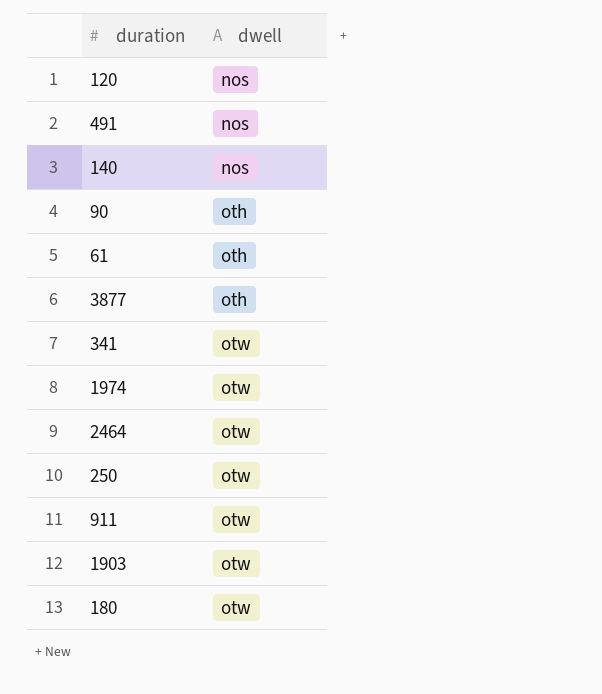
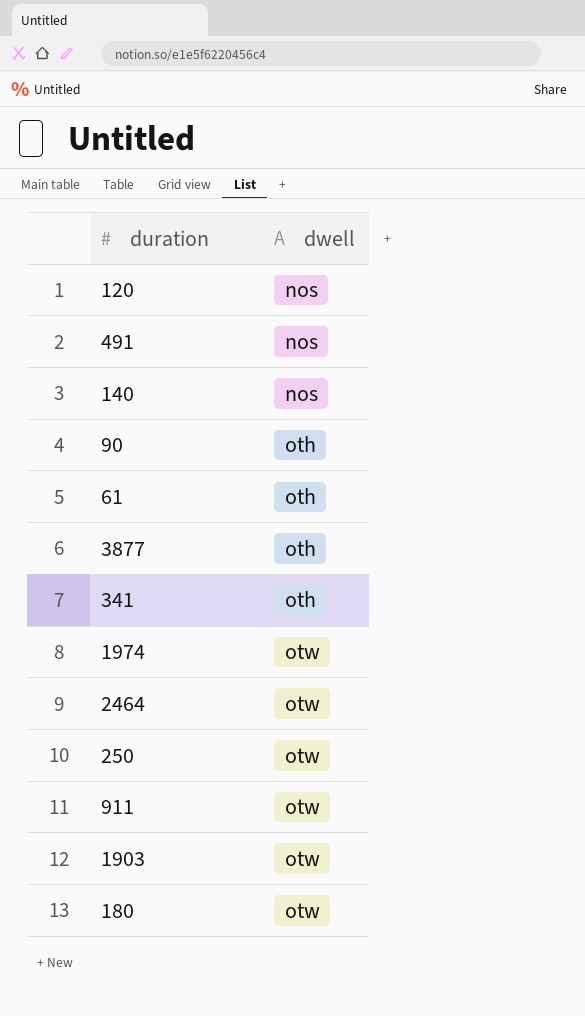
341 | dwell: otw -> oth

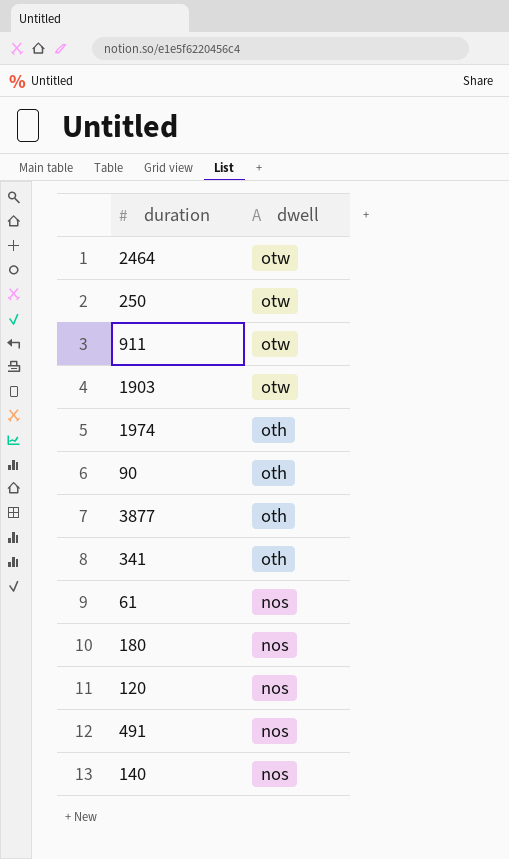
row order: dwell ascending -> dwell descending
1974 | dwell: otw -> oth
61 | dwell: oth -> nos
180 | dwell: otw -> nos

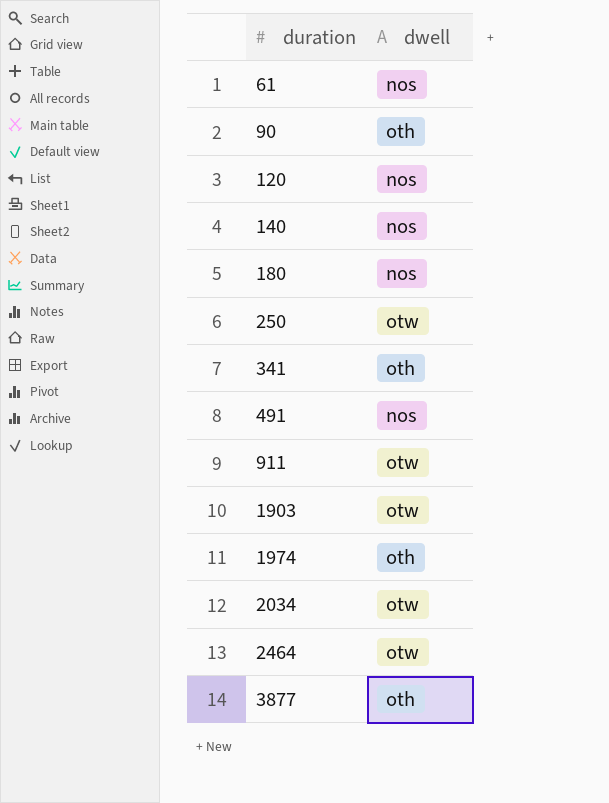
row order: dwell descending -> duration ascending
row 2034: none -> otw

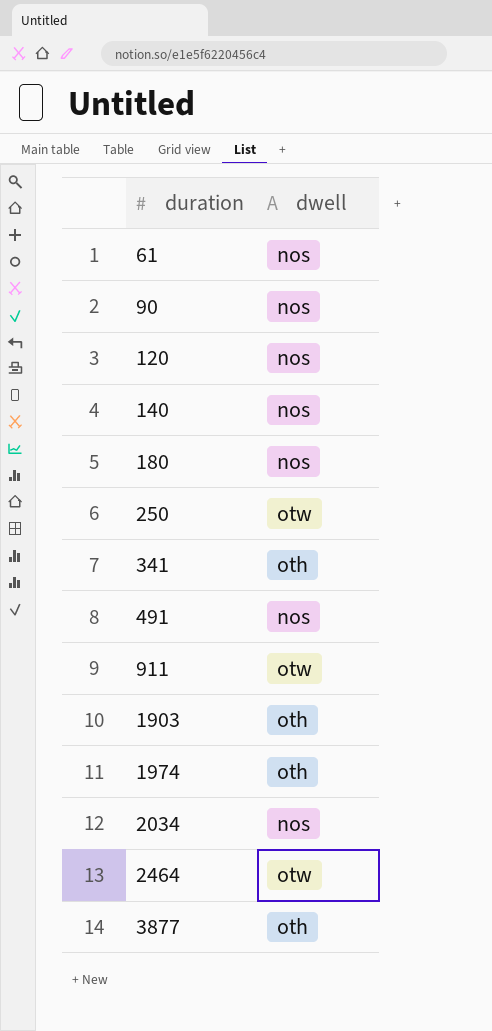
90 | dwell: oth -> nos
1903 | dwell: otw -> oth
2034 | dwell: otw -> nos

